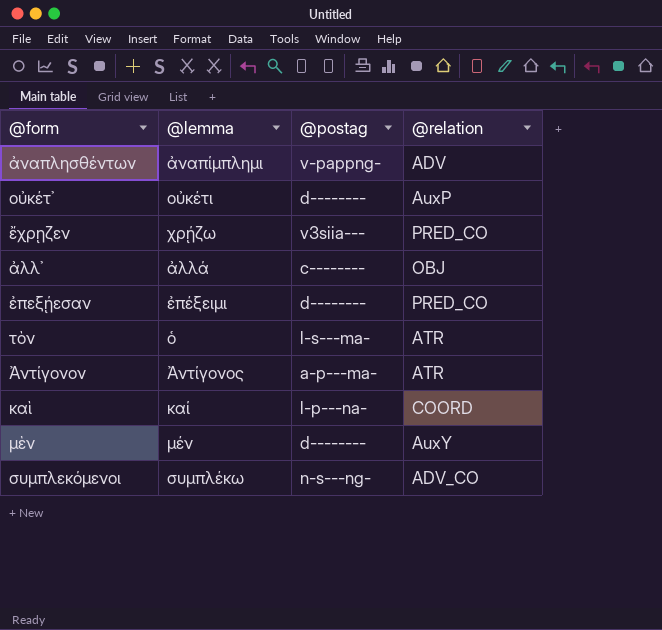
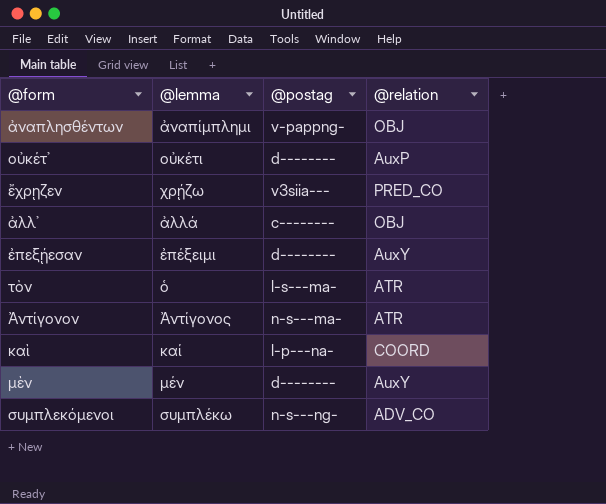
ἀναπλησθέντων | @relation: ADV -> OBJ
ἐπεξῄεσαν | @relation: PRED_CO -> AuxY
Ἀντίγονον | @postag: a-p---ma- -> n-s---ma-

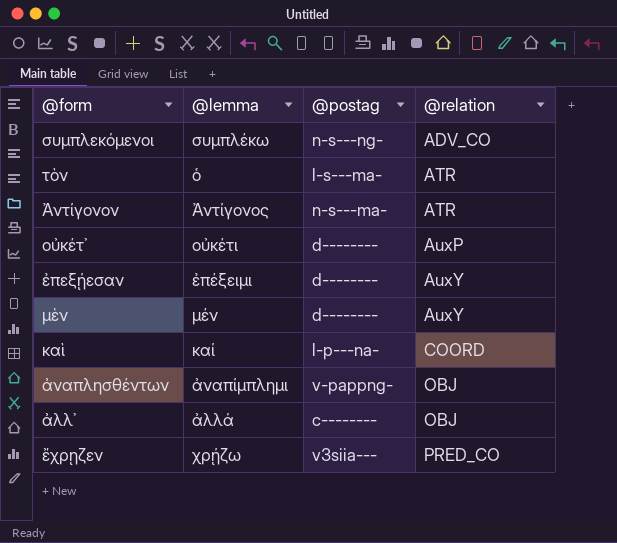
row order: none -> @relation ascending

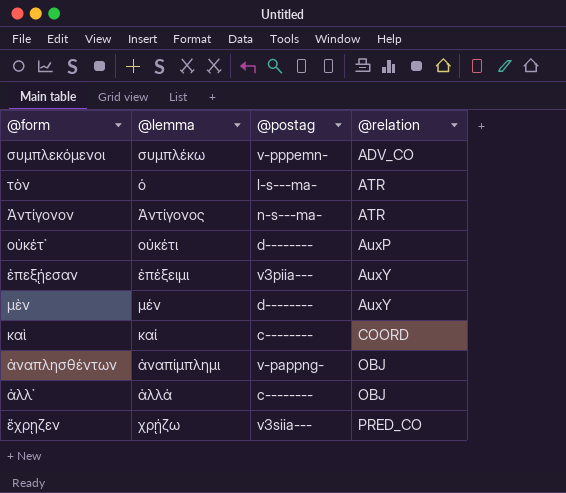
συμπλεκόμενοι | @postag: n-s---ng- -> v-pppemn-
ἐπεξῄεσαν | @postag: d-------- -> v3piia---
καὶ | @postag: l-p---na- -> c--------

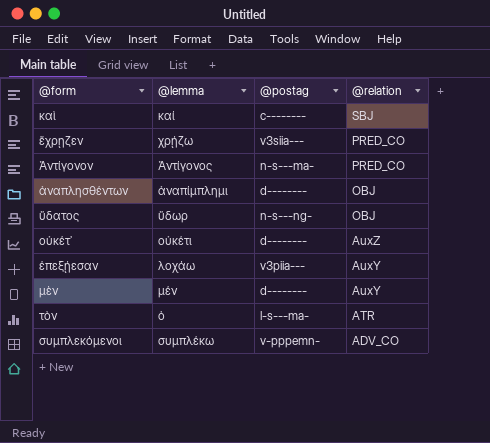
row order: @relation ascending -> @relation descending
row ἀλλ᾽: ἀλλά | c-------- | OBJ -> none
καὶ | @relation: COORD -> SBJ
Ἀντίγονον | @relation: ATR -> PRED_CO
ἀναπλησθέντων | @postag: v-pappng- -> d--------
row ὕδατος: none -> ὕδωρ | n-s---ng- | OBJ
οὐκέτ᾽ | @relation: AuxP -> AuxZ
ἐπεξῄεσαν | @lemma: ἐπέξειμι -> λοχάω

